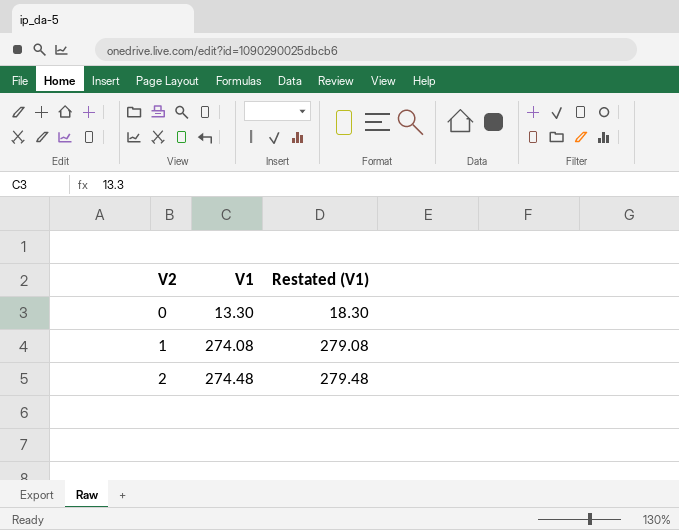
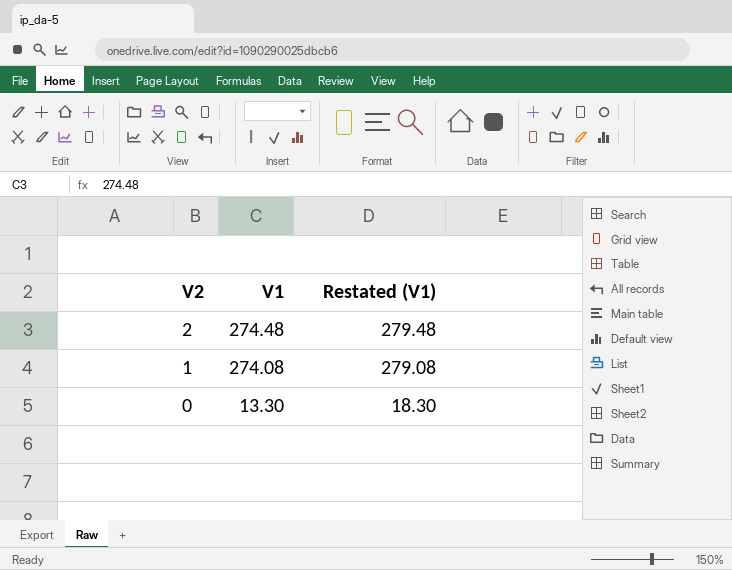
row order: V2 ascending -> V2 descending

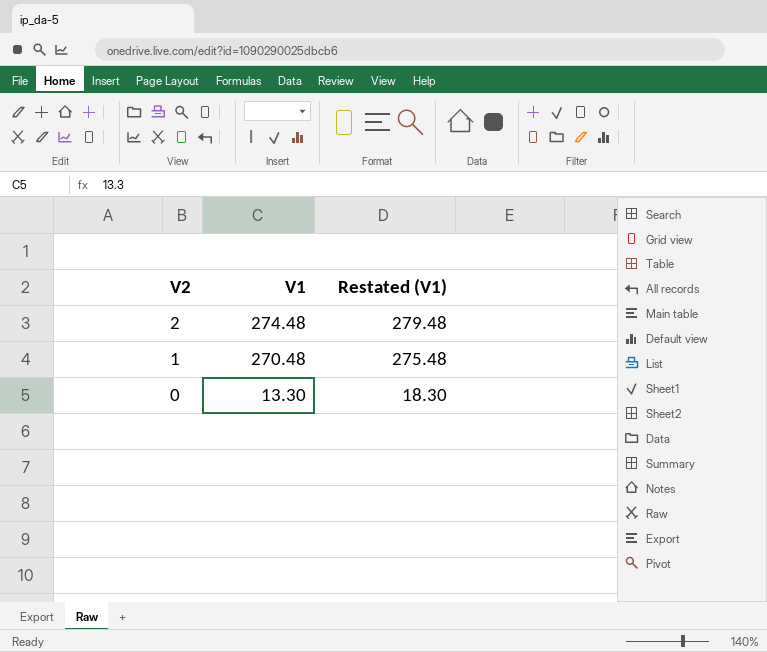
1 | V1: 274.08 -> 270.48
1 | Restated (V1): 279.08 -> 275.48

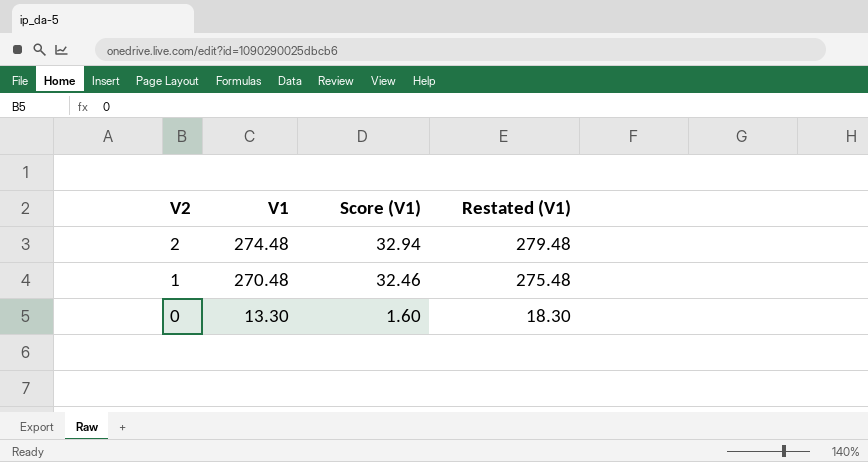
column Score (V1) | formula: none -> [V1] * 0.12

